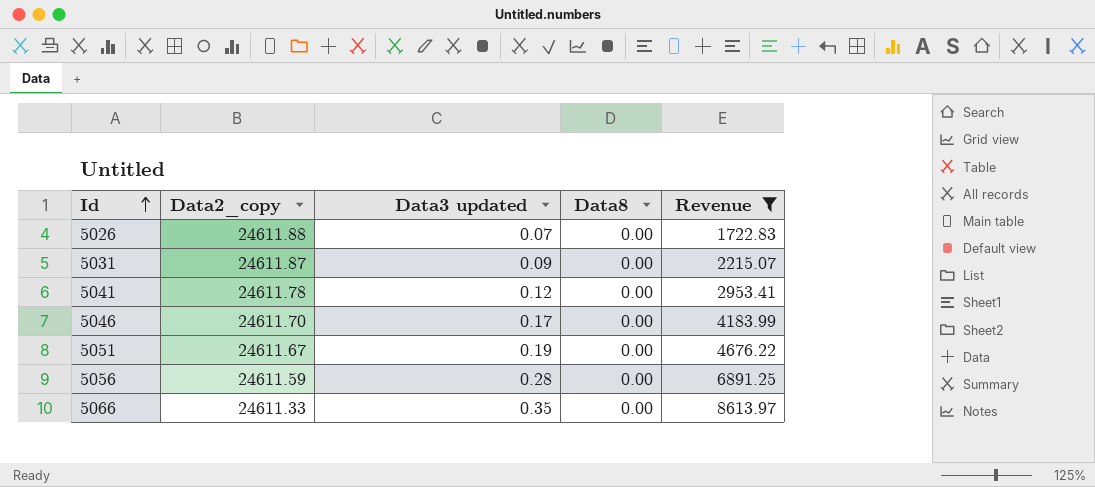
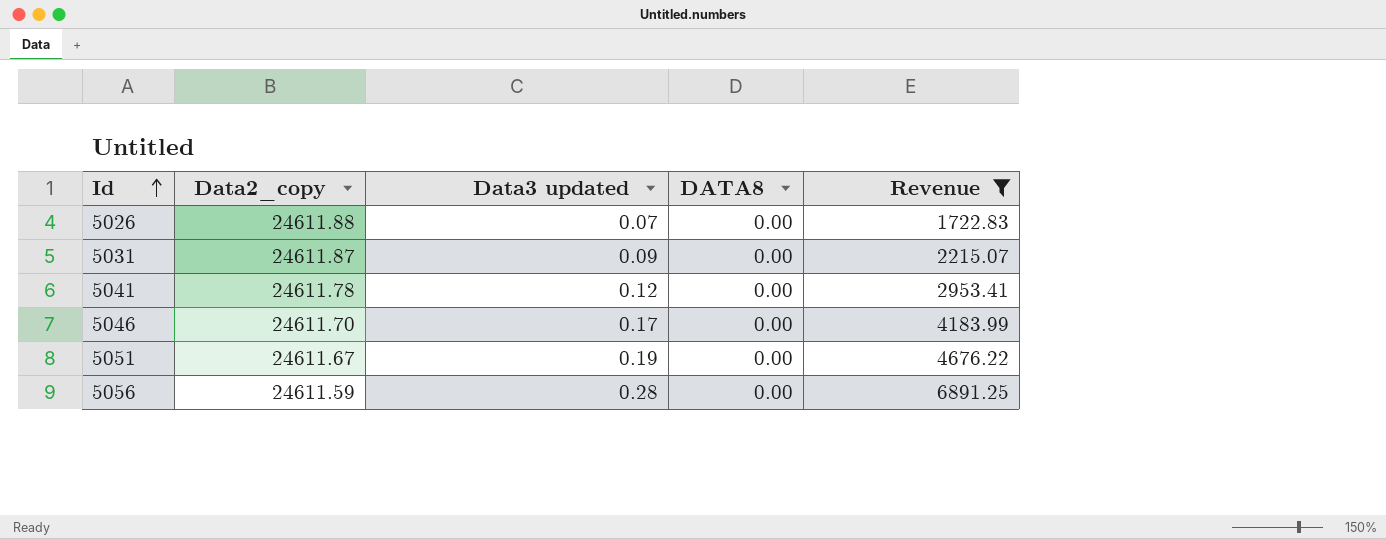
column name: Data8 -> DATA8
row 5066: 24611.33 | 0.35 | 0.00 | 8613.97 -> none

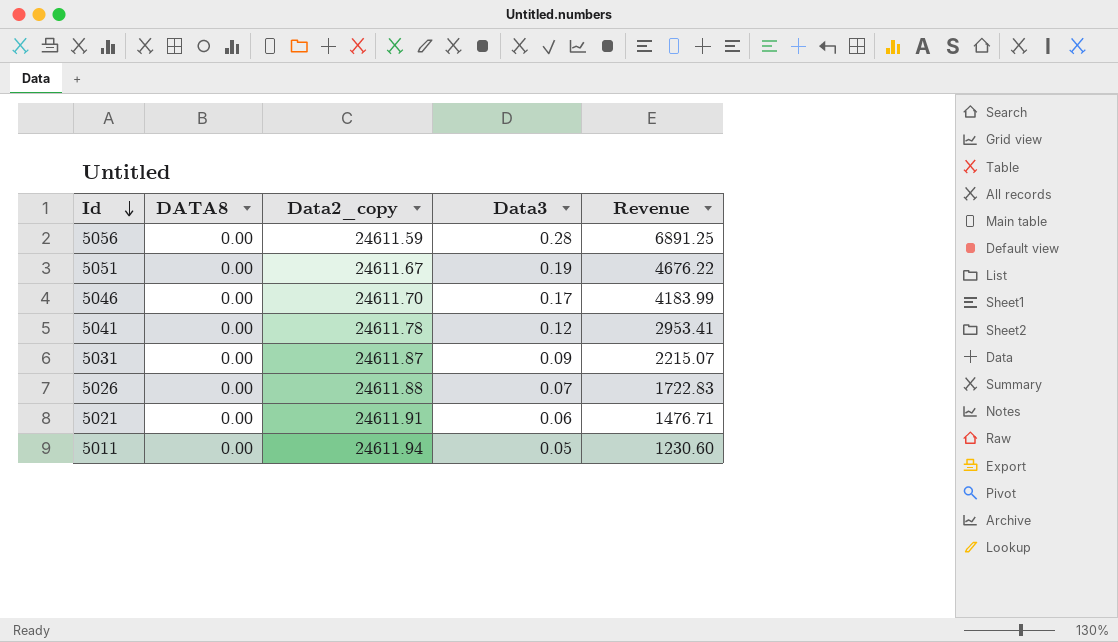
filter: Revenue >= 1722.83 -> none
row order: Id ascending -> Id descending
column DATA8 | position: 4 -> 2
column name: Data3 updated -> Data3

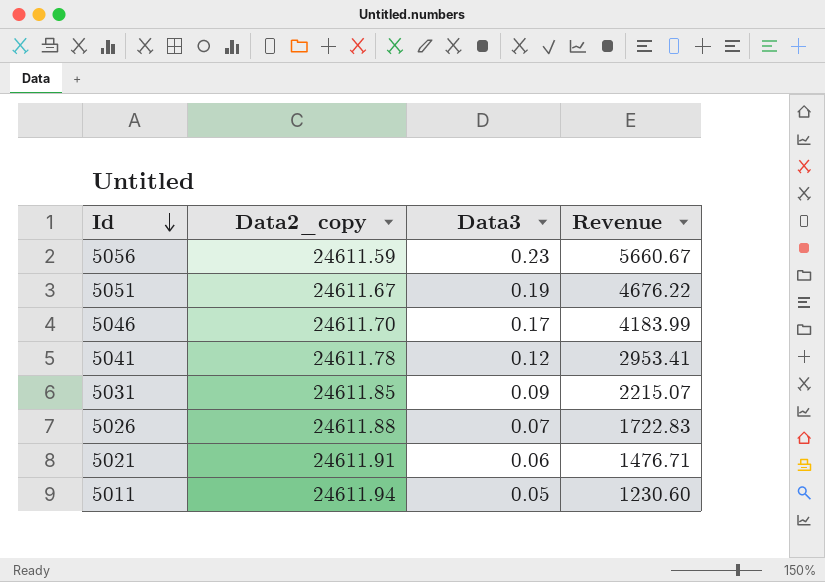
column DATA8 | position: 2 -> none
5056 | Data3: 0.28 -> 0.23
5056 | Revenue: 6891.25 -> 5660.67
5031 | Data2_copy: 24611.87 -> 24611.85

